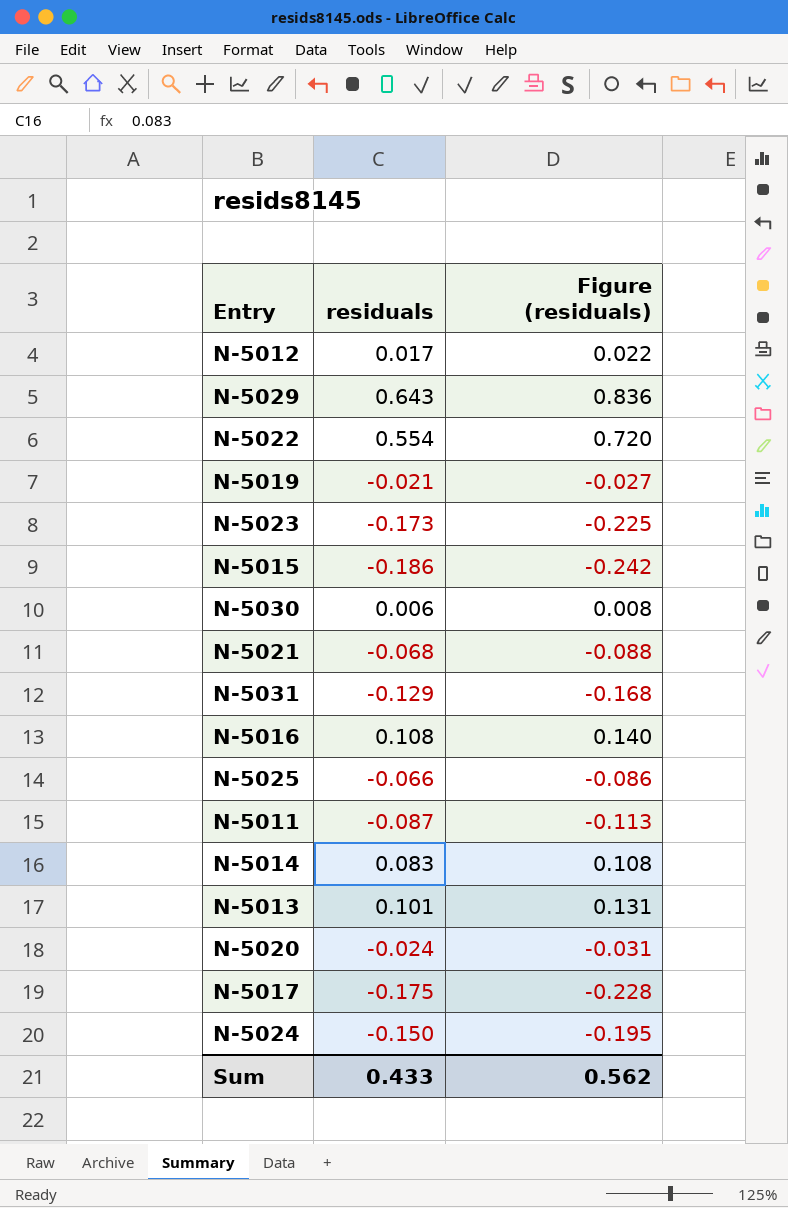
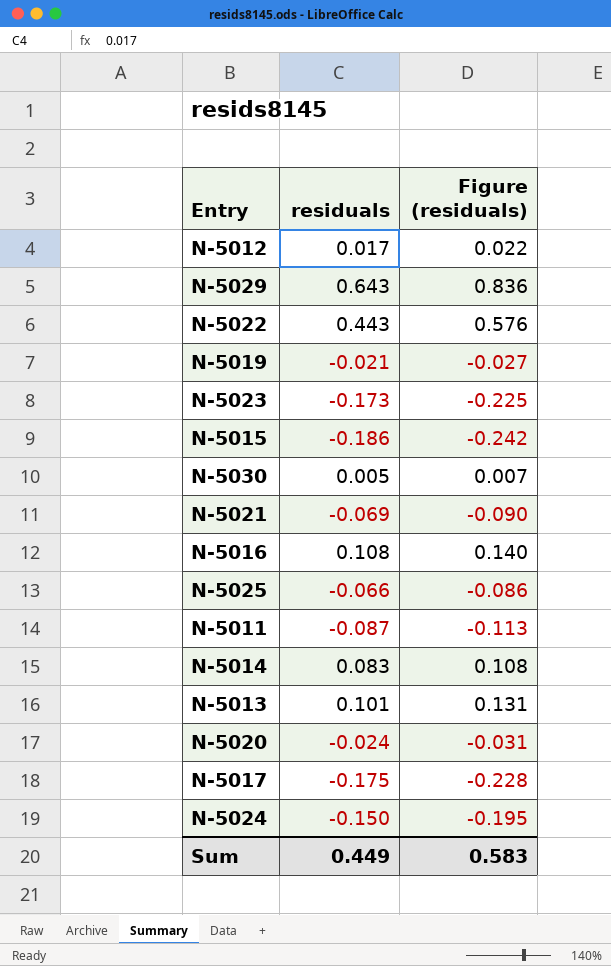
row N-5031: -0.129 | -0.168 -> none
N-5022 | residuals: 0.554 -> 0.443
N-5022 | Figure (residuals): 0.720 -> 0.576
N-5030 | residuals: 0.006 -> 0.005
N-5030 | Figure (residuals): 0.008 -> 0.007
N-5021 | residuals: -0.068 -> -0.069
N-5021 | Figure (residuals): -0.088 -> -0.090
Sum | residuals: 0.433 -> 0.449
Sum | Figure (residuals): 0.562 -> 0.583

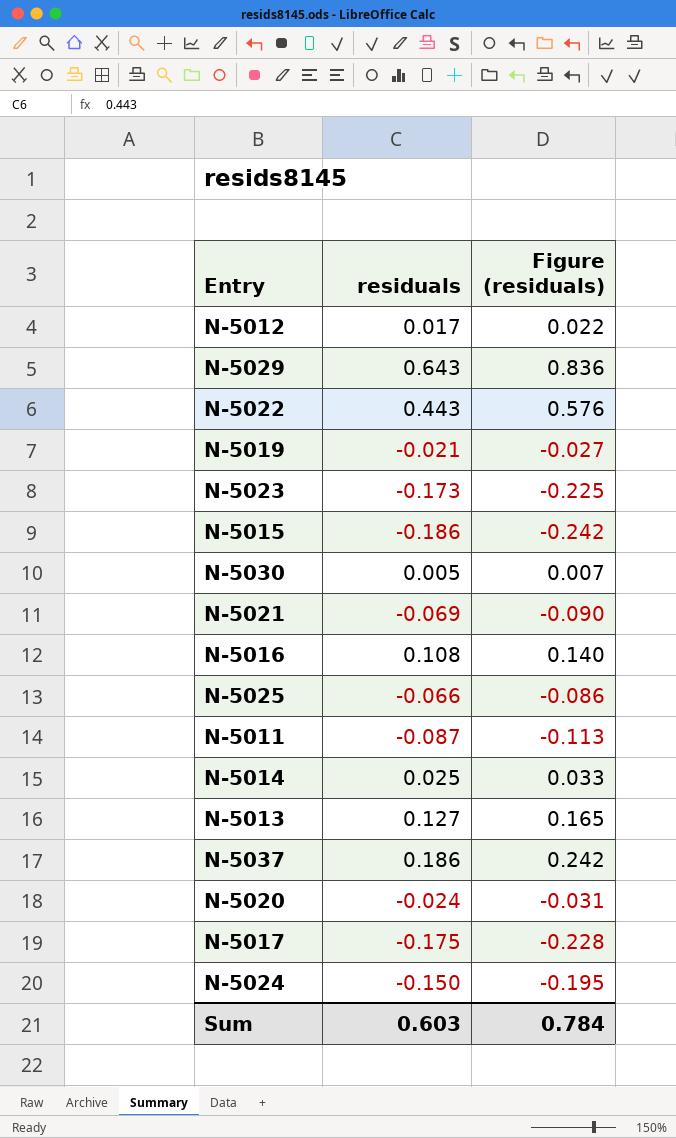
N-5014 | residuals: 0.083 -> 0.025
N-5014 | Figure (residuals): 0.108 -> 0.033
N-5013 | residuals: 0.101 -> 0.127
N-5013 | Figure (residuals): 0.131 -> 0.165
row N-5037: none -> 0.186 | 0.242
Sum | residuals: 0.449 -> 0.603
Sum | Figure (residuals): 0.583 -> 0.784

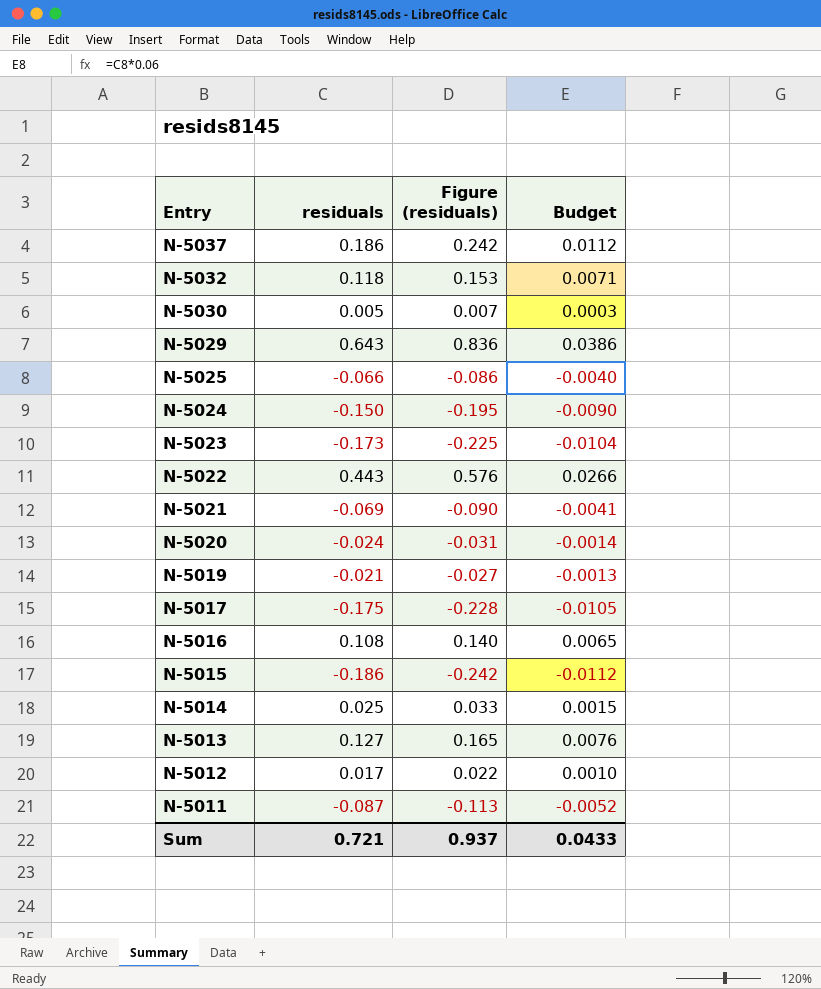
row order: none -> Entry descending
column Budget | formula: none -> [residuals] * 0.06
row N-5032: none -> 0.118 | 0.153 | 0.0071
Sum | residuals: 0.603 -> 0.721
Sum | Figure (residuals): 0.784 -> 0.937

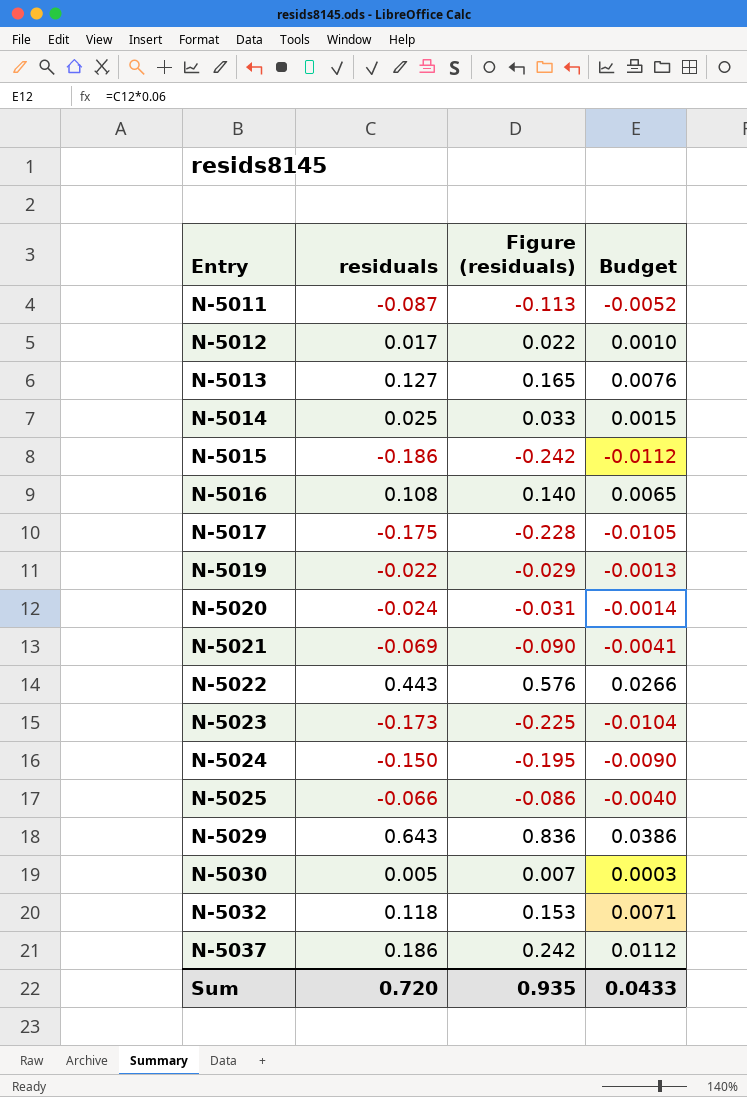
row order: Entry descending -> Entry ascending
N-5019 | residuals: -0.021 -> -0.022
N-5019 | Figure (residuals): -0.027 -> -0.029
Sum | residuals: 0.721 -> 0.720
Sum | Figure (residuals): 0.937 -> 0.935

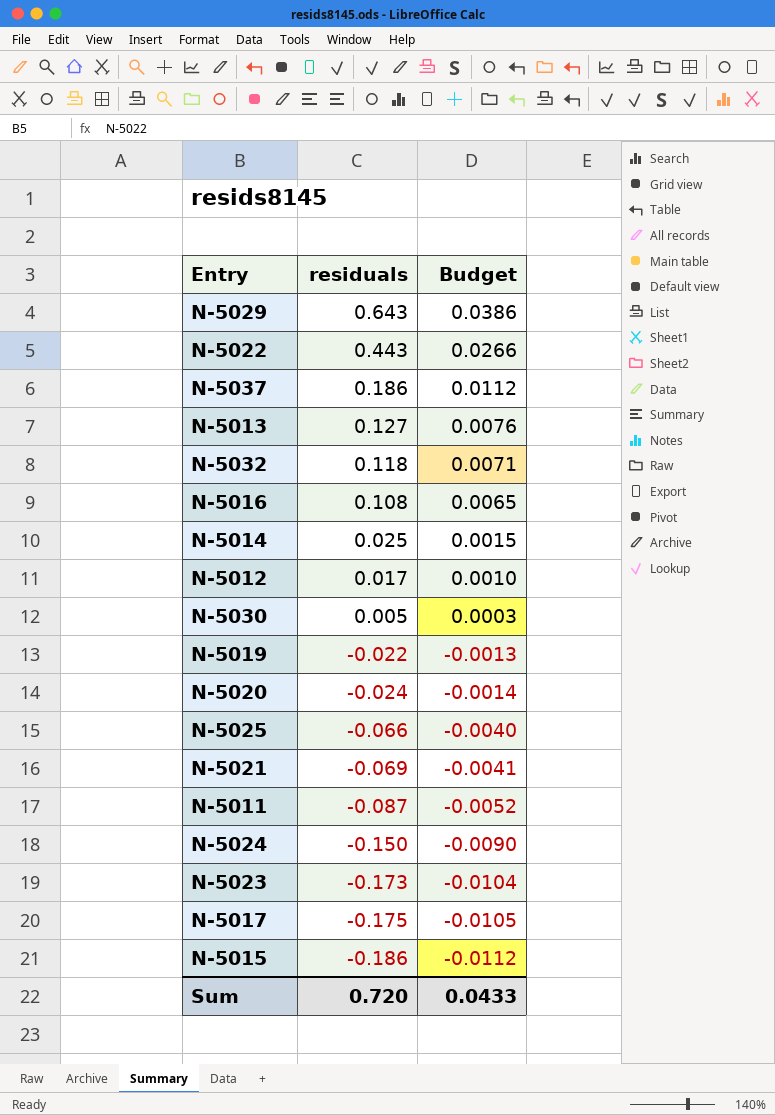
row order: Entry ascending -> residuals descending
column Figure (residuals) | formula: [residuals] * 1.3 -> none

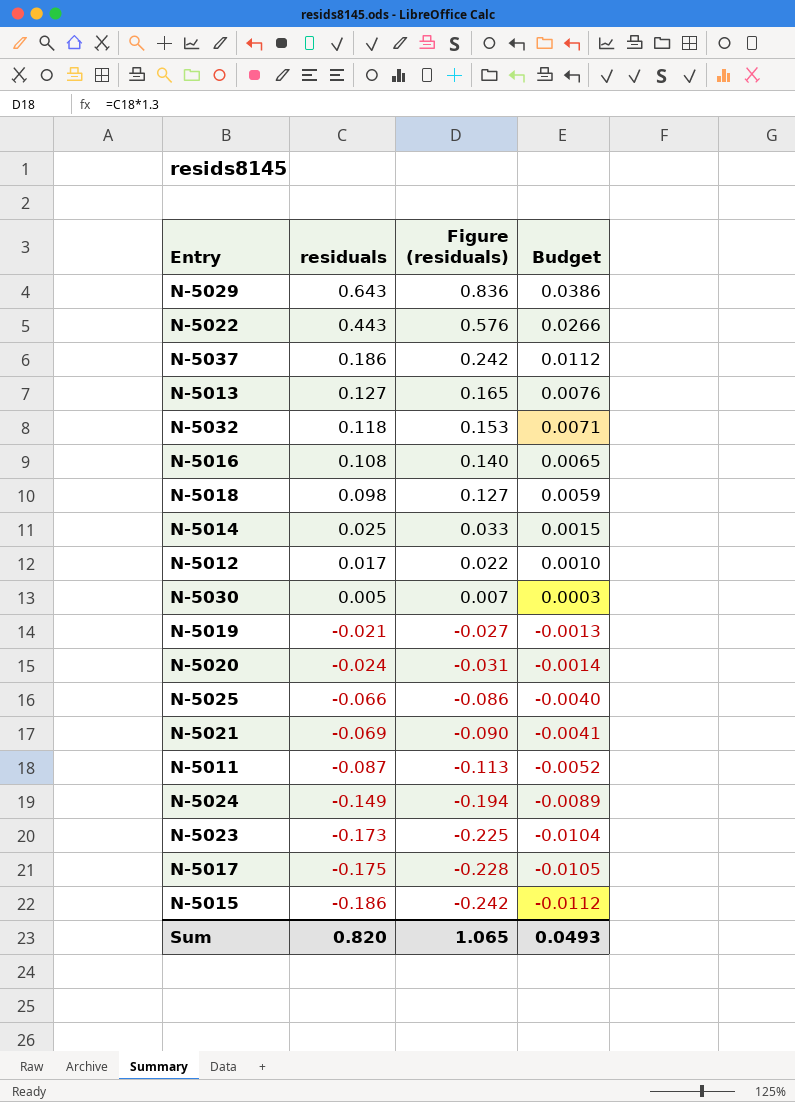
column Figure (residuals) | formula: none -> [residuals] * 1.3
row N-5018: none -> 0.098 | 0.127 | 0.0059
N-5019 | residuals: -0.022 -> -0.021
N-5024 | residuals: -0.150 -> -0.149
N-5024 | Budget: -0.0090 -> -0.0089
Sum | residuals: 0.720 -> 0.820
Sum | Budget: 0.0433 -> 0.0493

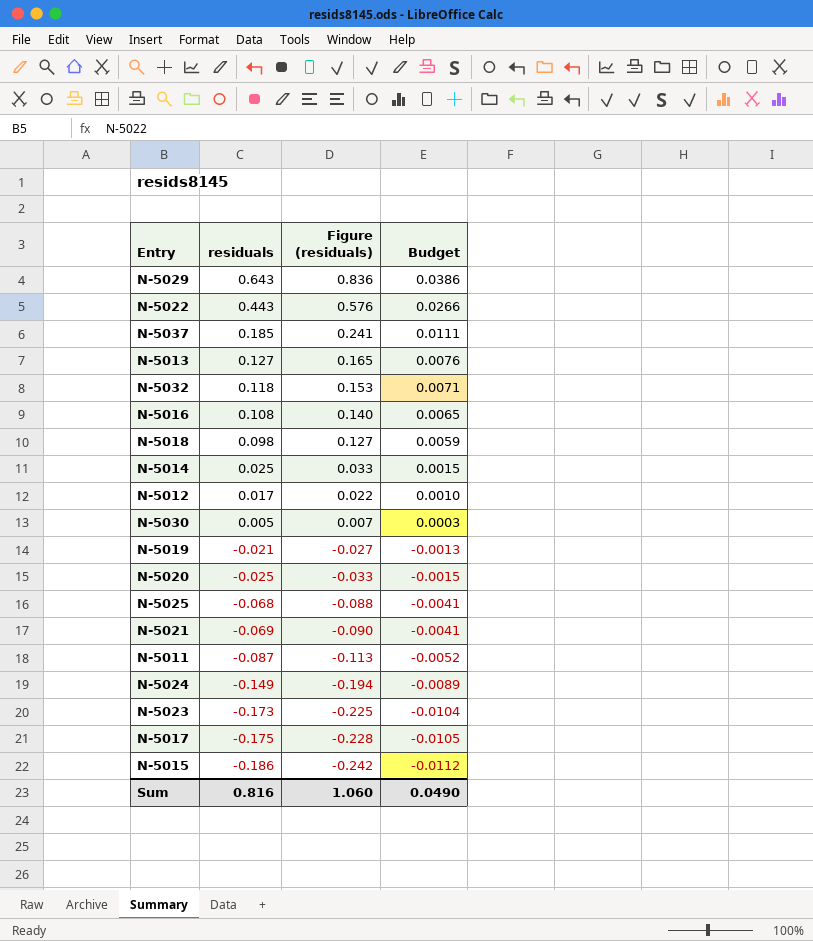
N-5037 | residuals: 0.186 -> 0.185
N-5037 | Figure (residuals): 0.242 -> 0.241
N-5037 | Budget: 0.0112 -> 0.0111
N-5020 | residuals: -0.024 -> -0.025
N-5020 | Figure (residuals): -0.031 -> -0.033
N-5020 | Budget: -0.0014 -> -0.0015
N-5025 | residuals: -0.066 -> -0.068
N-5025 | Figure (residuals): -0.086 -> -0.088
N-5025 | Budget: -0.0040 -> -0.0041
Sum | residuals: 0.820 -> 0.816
Sum | Figure (residuals): 1.065 -> 1.060
Sum | Budget: 0.0493 -> 0.0490

